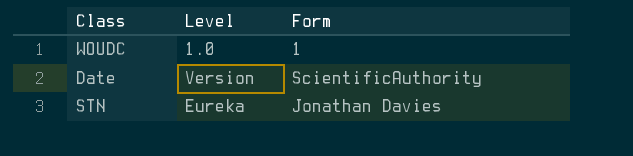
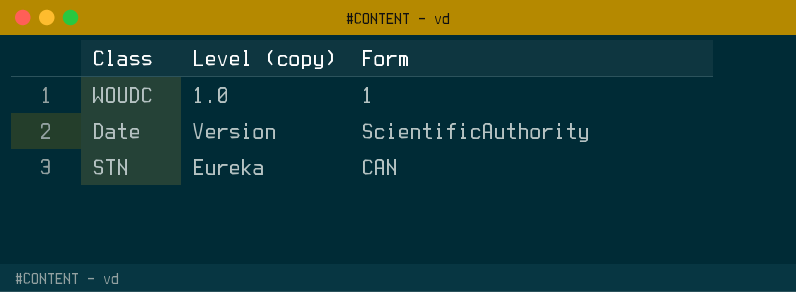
column name: Level -> Level (copy)
STN | Form: Jonathan Davies -> CAN

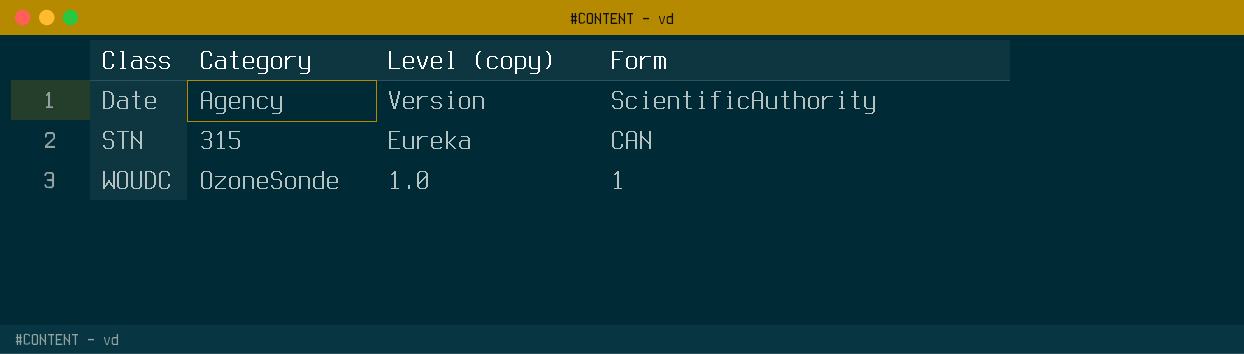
row order: none -> Class ascending
column Category | position: none -> 2

